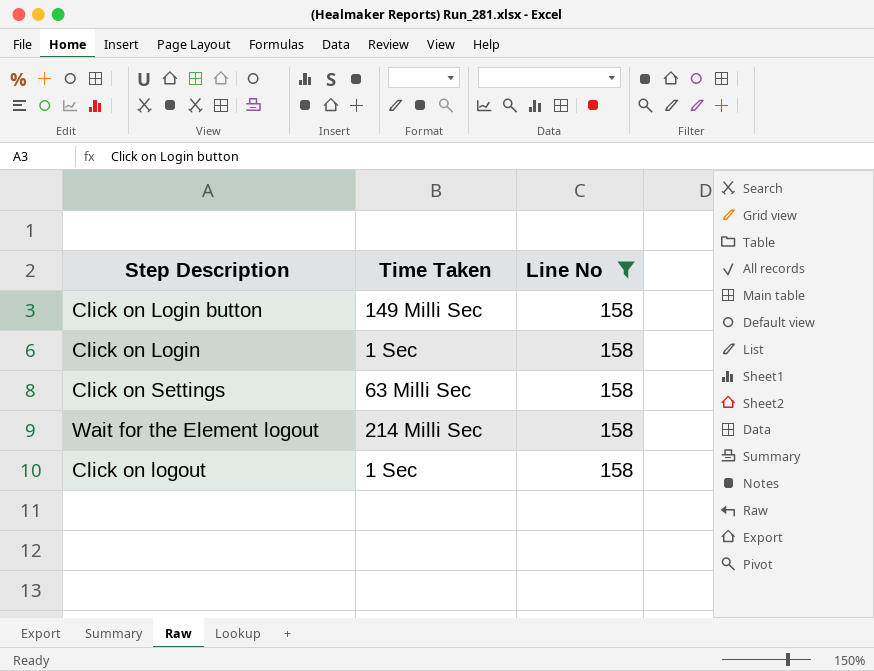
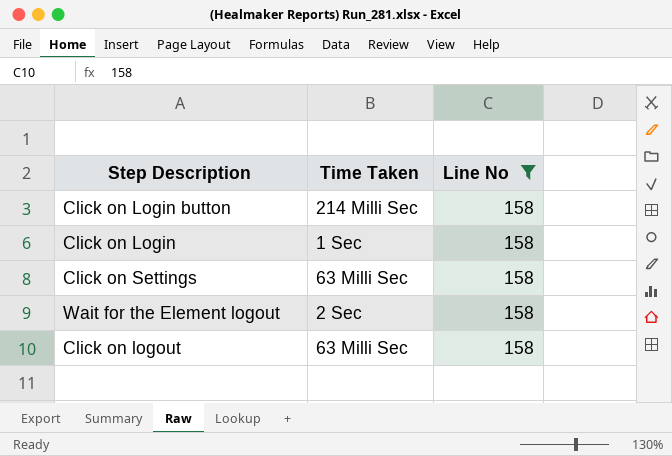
Click on Login button | Time Taken: 149 Milli Sec -> 214 Milli Sec
Wait for the Element logout | Time Taken: 214 Milli Sec -> 2 Sec
Click on logout | Time Taken: 1 Sec -> 63 Milli Sec

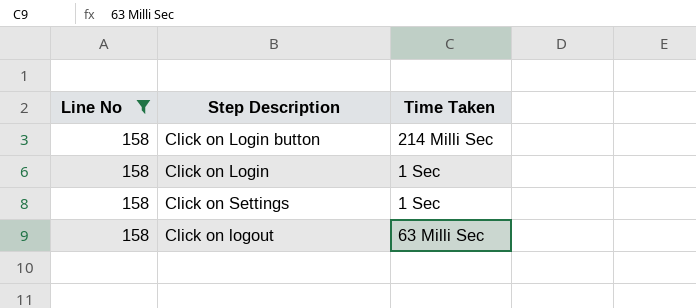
column Line No | position: 3 -> 1
row Wait for the Element logout: 2 Sec | 158 -> none
Click on Settings | Time Taken: 63 Milli Sec -> 1 Sec

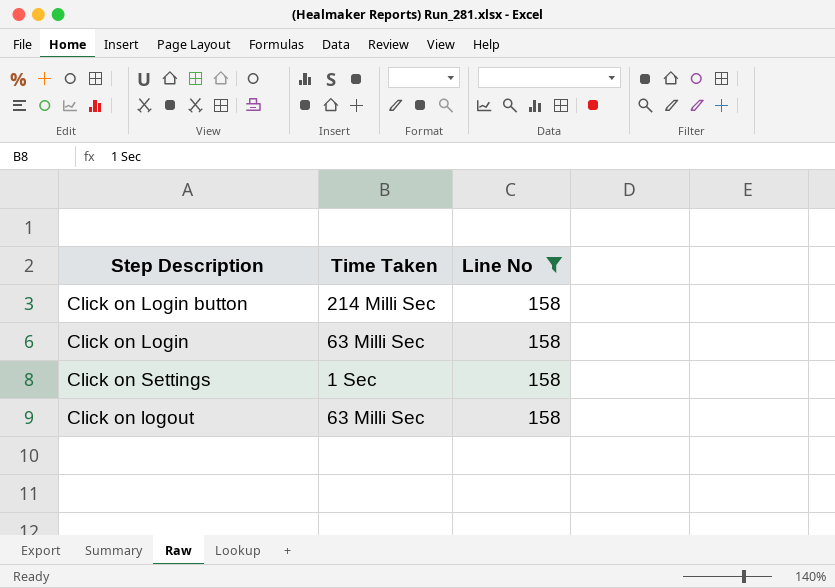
column Line No | position: 1 -> 3
Click on Login | Time Taken: 1 Sec -> 63 Milli Sec

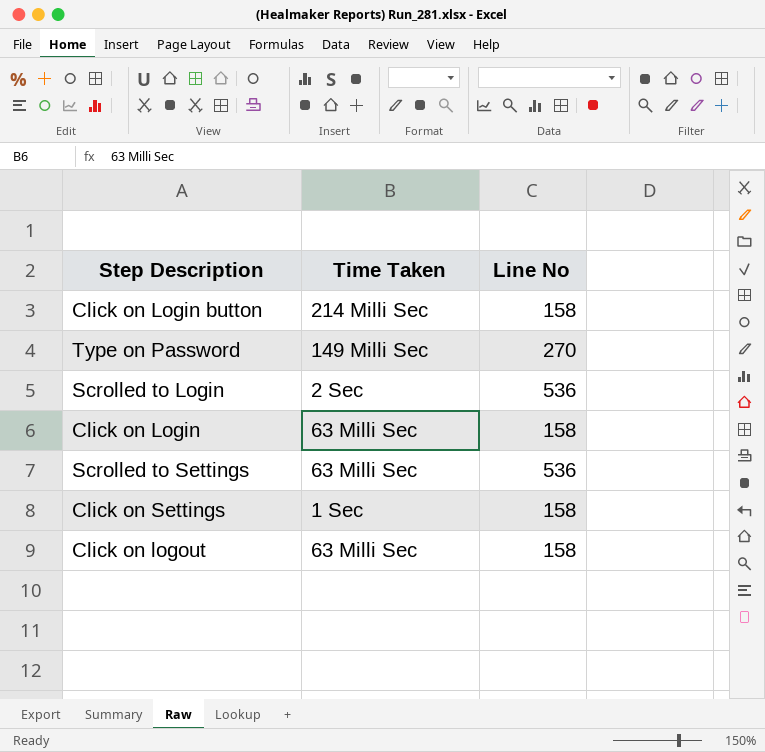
filter: Line No = 158 -> none

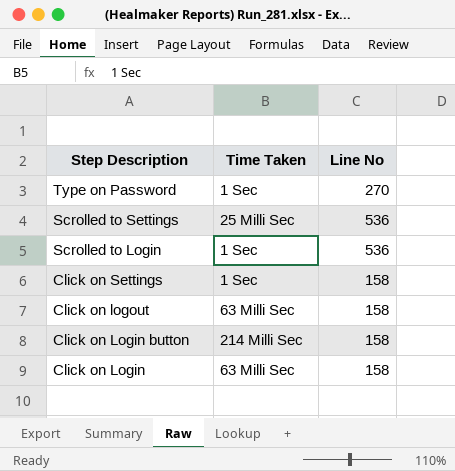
row order: none -> Step Description descending
Type on Password | Time Taken: 149 Milli Sec -> 1 Sec
Scrolled to Settings | Time Taken: 63 Milli Sec -> 25 Milli Sec
Scrolled to Login | Time Taken: 2 Sec -> 1 Sec

